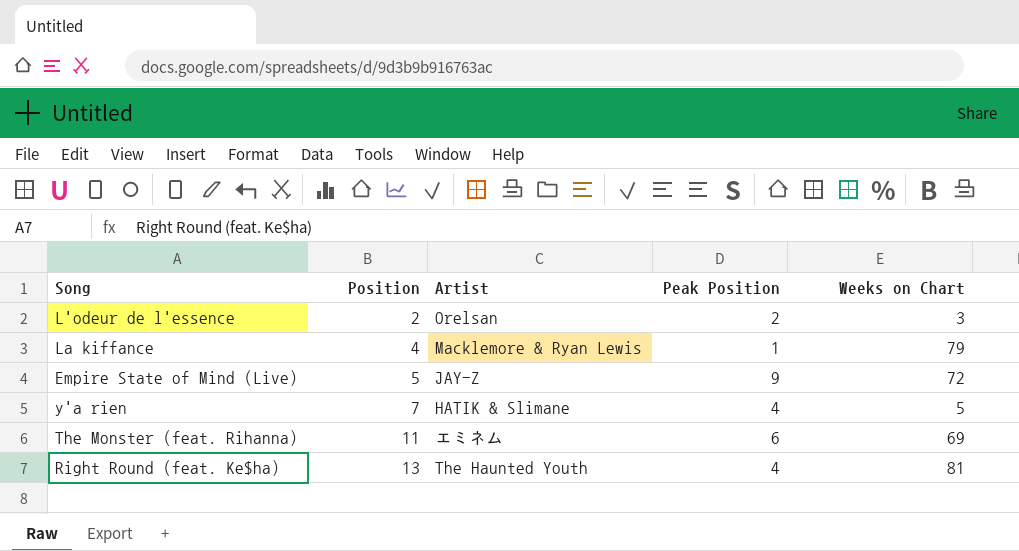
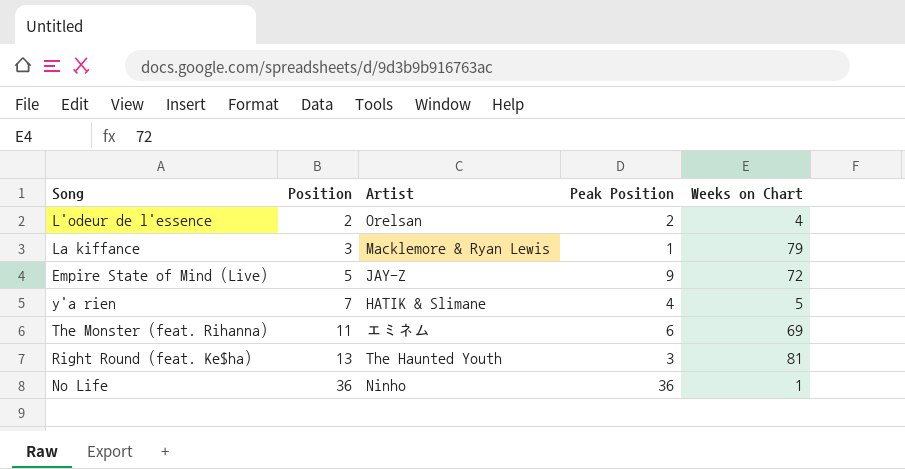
L'odeur de l'essence | Weeks on Chart: 3 -> 4
La kiffance | Position: 4 -> 3
Right Round (feat. Ke$ha) | Peak Position: 4 -> 3
row No Life: none -> 36 | Ninho | 36 | 1

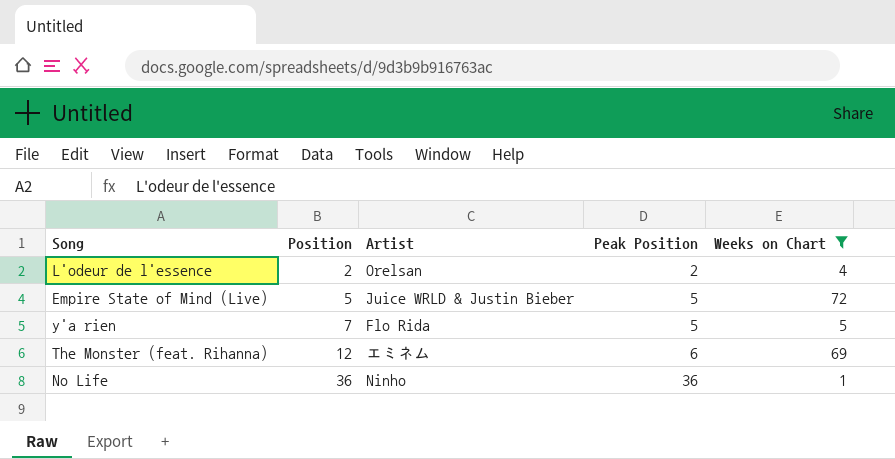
filter: none -> Weeks on Chart <= 72
Empire State of Mind (Live) | Artist: JAY-Z -> Juice WRLD & Justin Bieber
Empire State of Mind (Live) | Peak Position: 9 -> 5
y'a rien | Artist: HATIK & Slimane -> Flo Rida
y'a rien | Peak Position: 4 -> 5
The Monster (feat. Rihanna) | Position: 11 -> 12

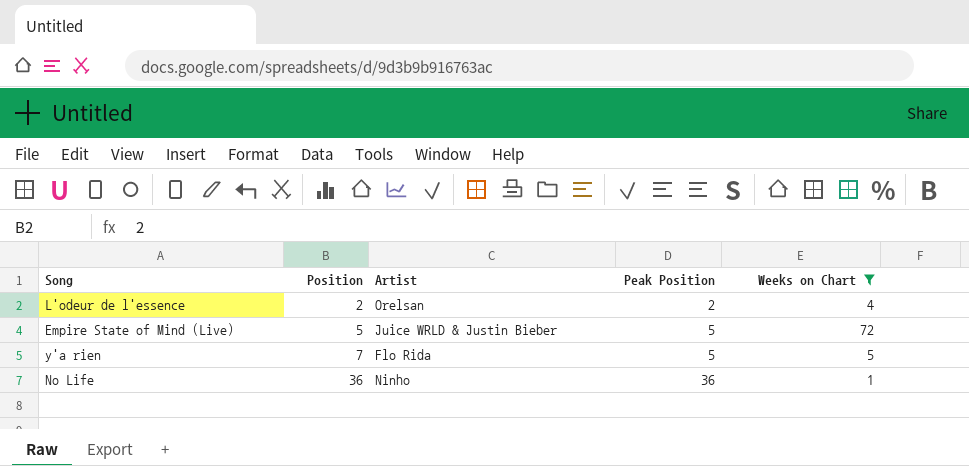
row The Monster (feat. Rihanna): 12 | エミネム | 6 | 69 -> none

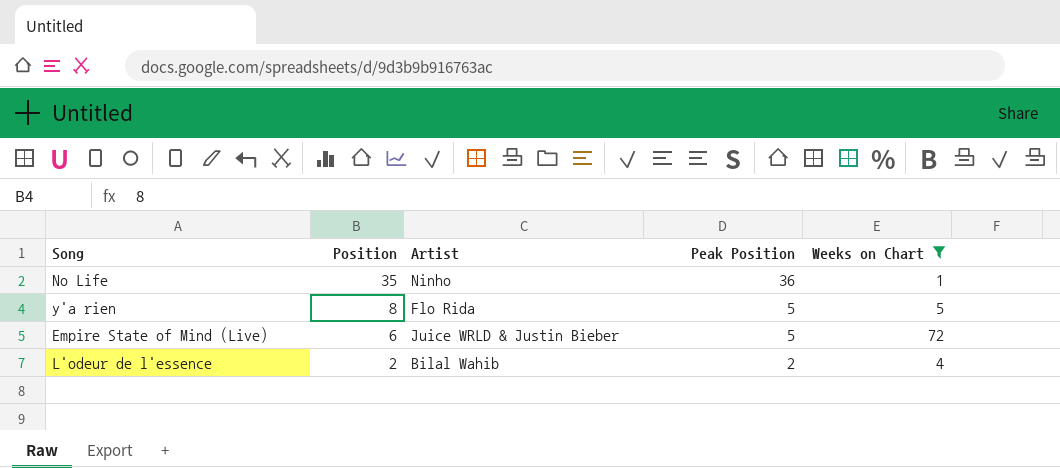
row order: Position ascending -> Position descending
No Life | Position: 36 -> 35
y'a rien | Position: 7 -> 8
Empire State of Mind (Live) | Position: 5 -> 6
L'odeur de l'essence | Artist: Orelsan -> Bilal Wahib

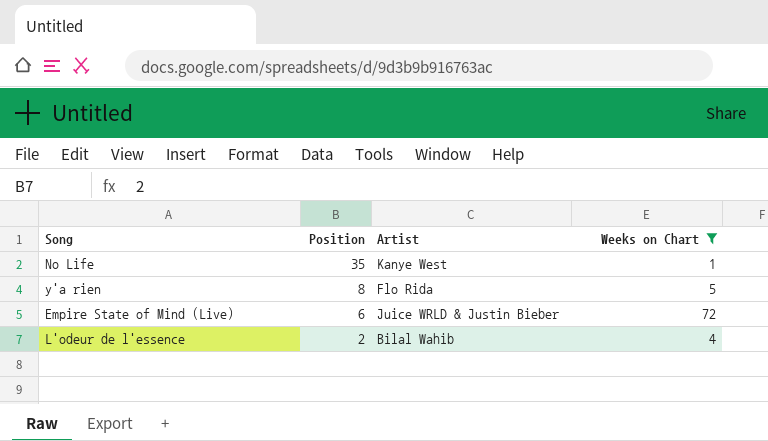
column Peak Position | position: 4 -> none
No Life | Artist: Ninho -> Kanye West

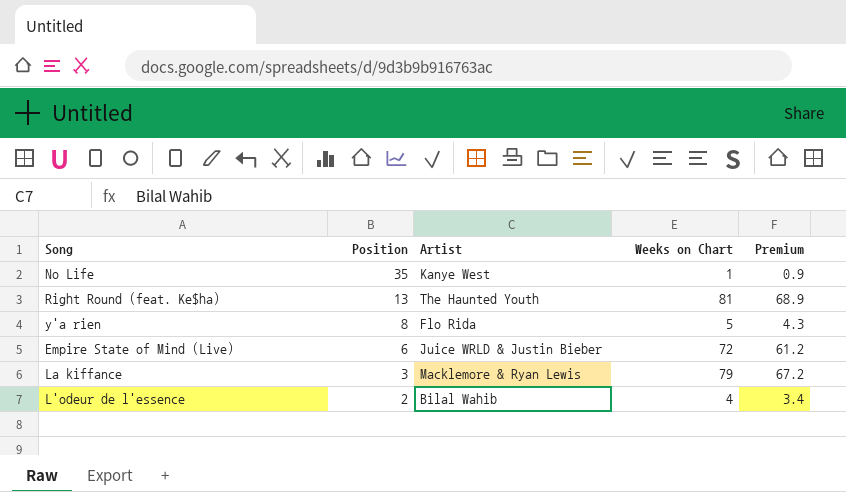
filter: Weeks on Chart <= 72 -> none
column Premium | formula: none -> [Weeks on Chart] * 0.85

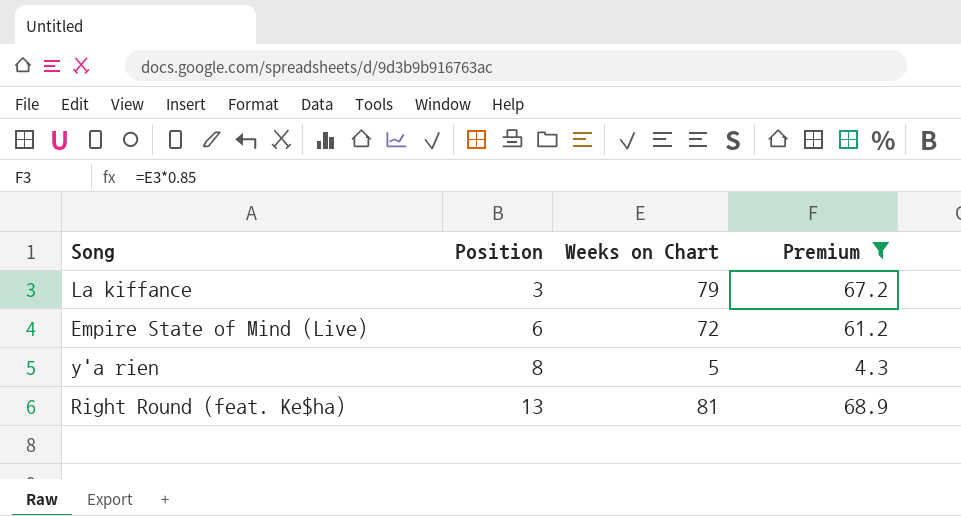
filter: none -> Premium >= 4.3
row order: Position descending -> Position ascending
column Artist | position: 3 -> none

